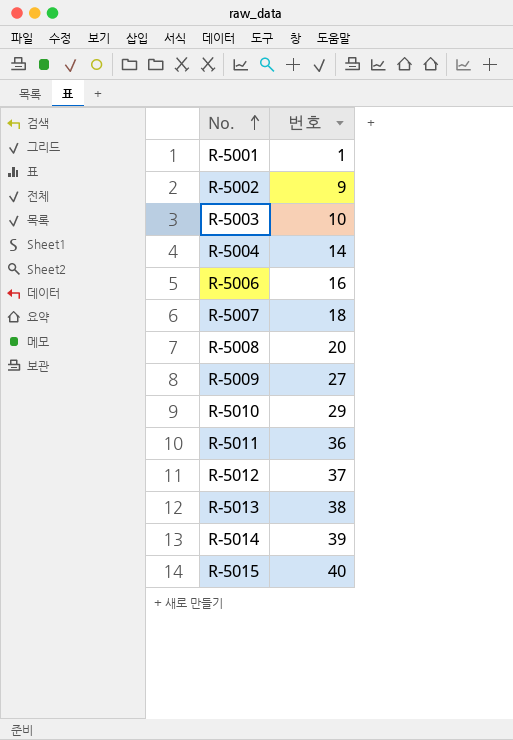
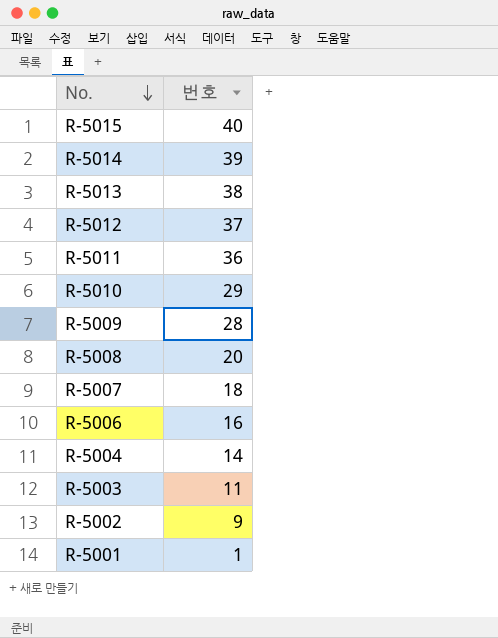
row order: No. ascending -> No. descending
R-5009 | 번호: 27 -> 28
R-5003 | 번호: 10 -> 11

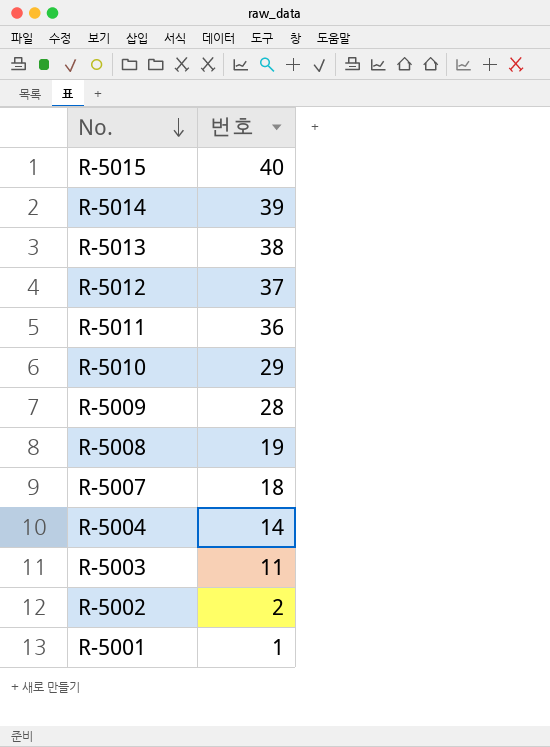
row R-5006: 16 -> none
R-5008 | 번호: 20 -> 19
R-5002 | 번호: 9 -> 2

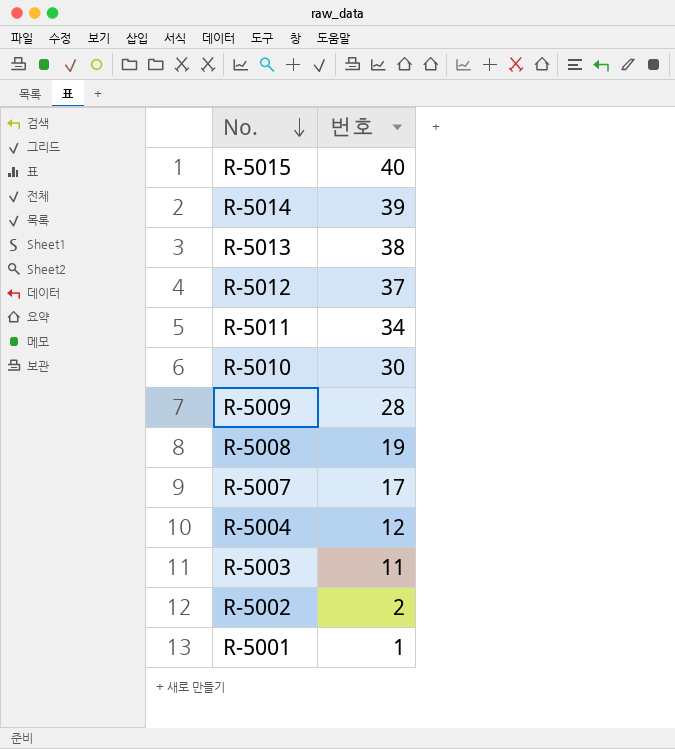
R-5011 | 번호: 36 -> 34
R-5010 | 번호: 29 -> 30
R-5007 | 번호: 18 -> 17
R-5004 | 번호: 14 -> 12

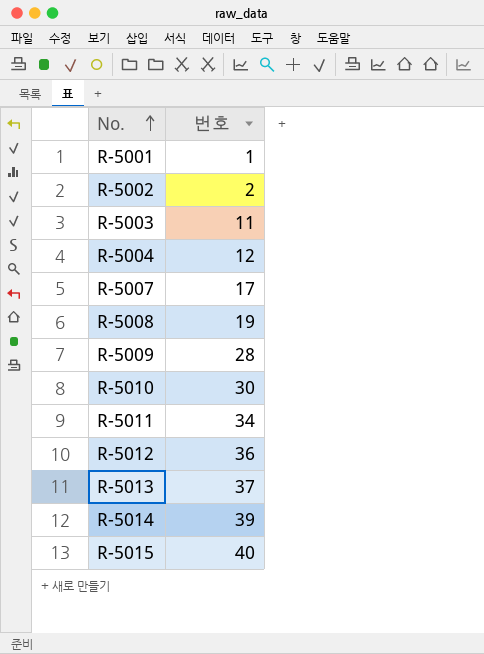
row order: No. descending -> No. ascending
R-5012 | 번호: 37 -> 36
R-5013 | 번호: 38 -> 37

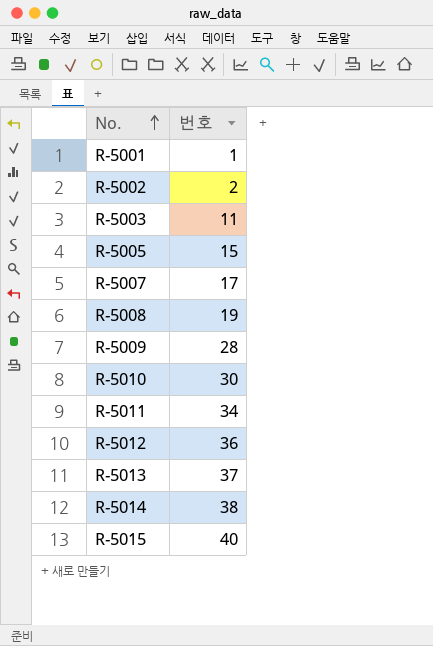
row R-5004: 12 -> none
row R-5005: none -> 15
R-5014 | 번호: 39 -> 38

